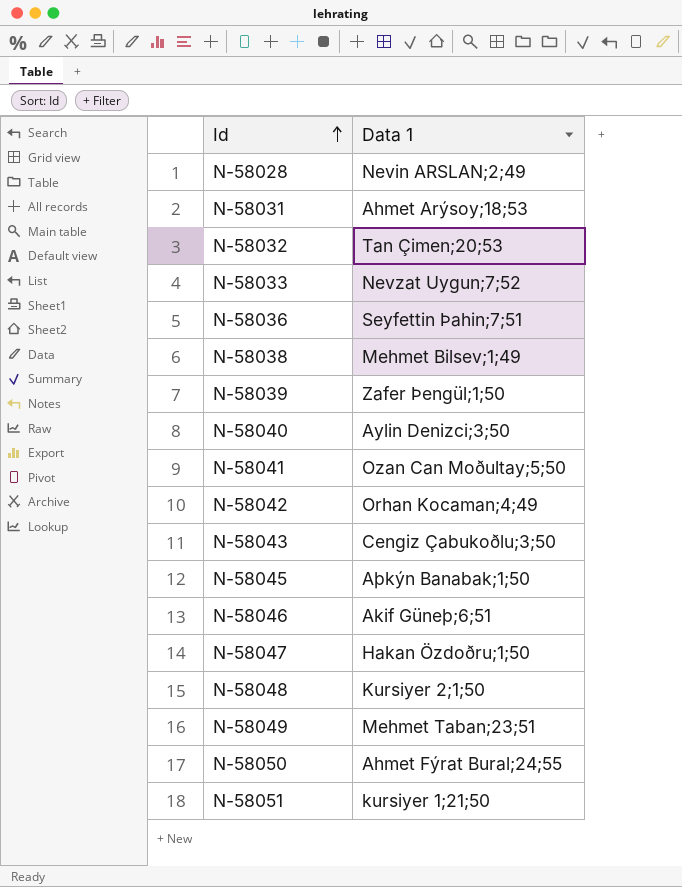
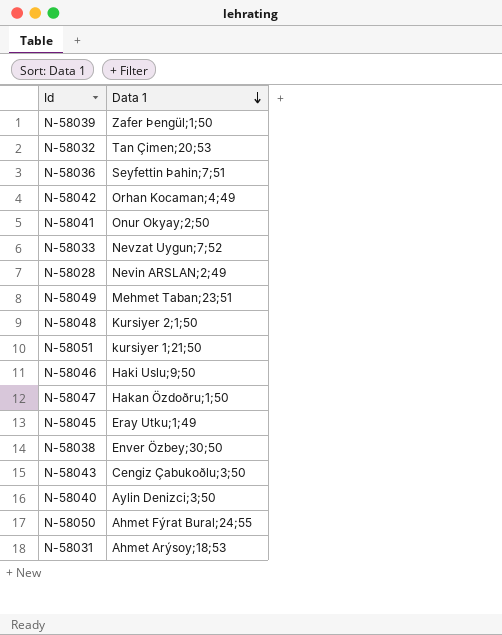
row order: Id ascending -> Data 1 descending
N-58041 | Data 1: Ozan Can Moðultay;5;50 -> Onur Okyay;2;50
N-58046 | Data 1: Akif Güneþ;6;51 -> Haki Uslu;9;50
N-58045 | Data 1: Aþkýn Banabak;1;50 -> Eray Utku;1;49
N-58038 | Data 1: Mehmet Bilsev;1;49 -> Enver Özbey;30;50

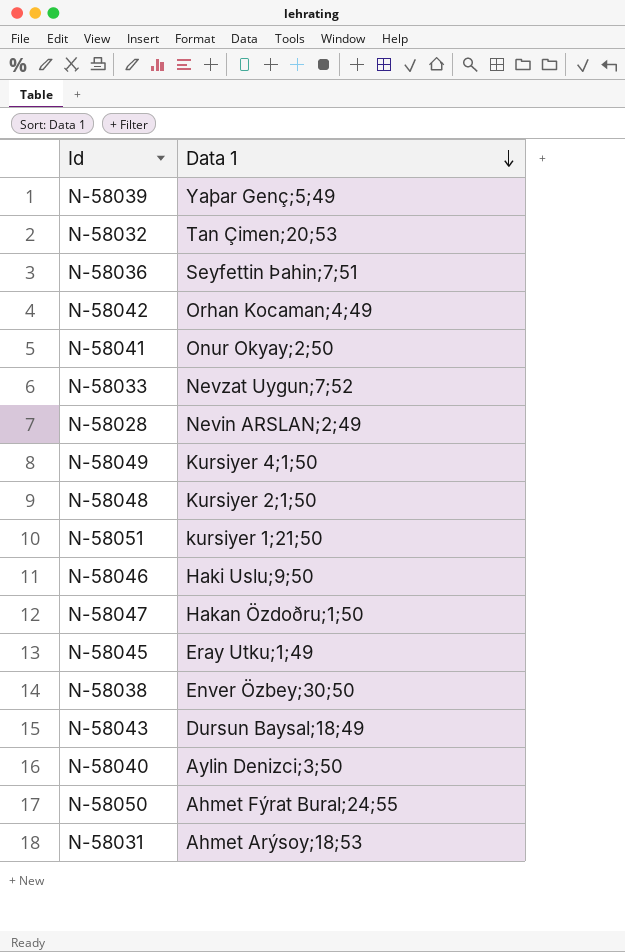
N-58039 | Data 1: Zafer Þengül;1;50 -> Yaþar Genç;5;49
N-58049 | Data 1: Mehmet Taban;23;51 -> Kursiyer 4;1;50
N-58043 | Data 1: Cengiz Çabukoðlu;3;50 -> Dursun Baysal;18;49

